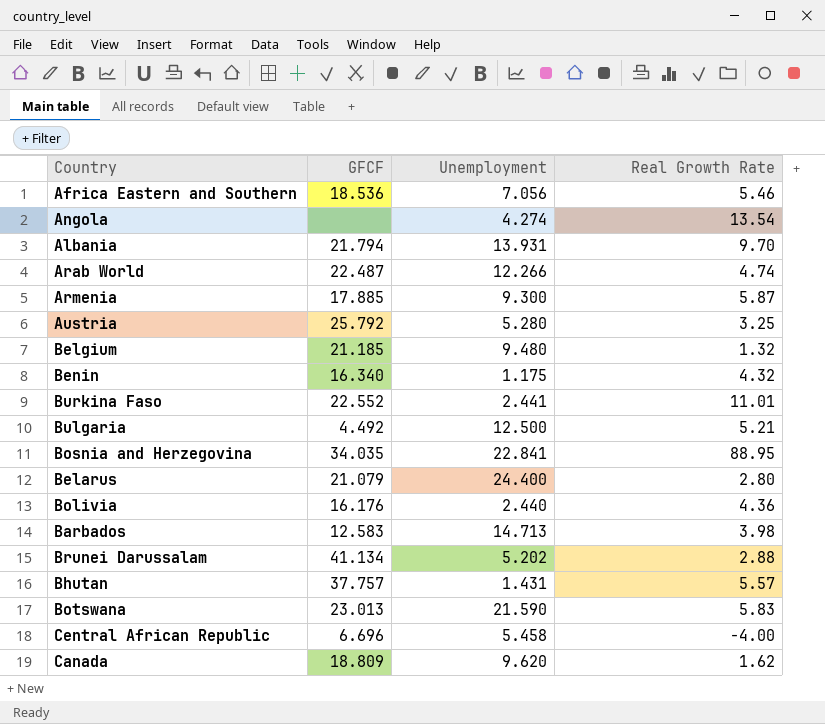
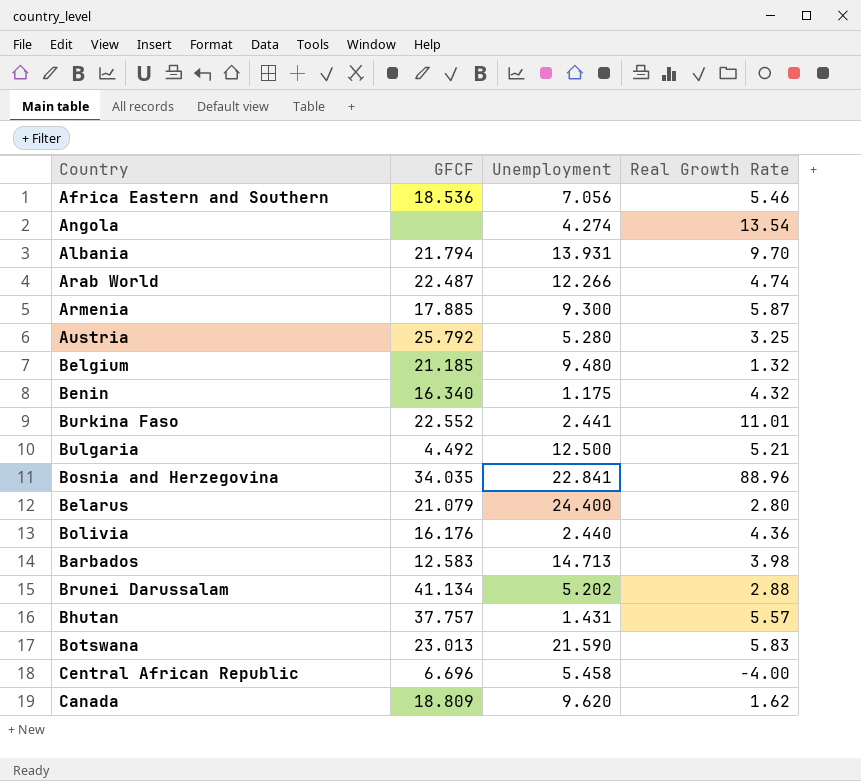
Bosnia and Herzegovina | Real Growth Rate: 88.95 -> 88.96

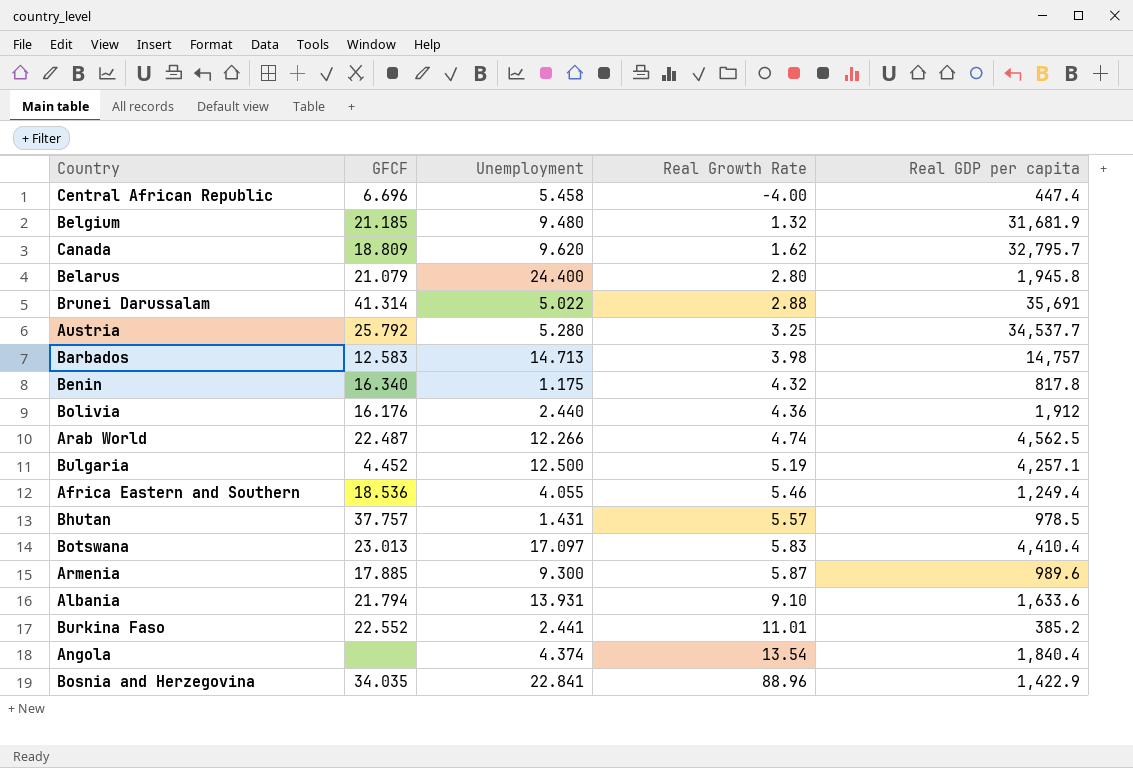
row order: none -> Real Growth Rate ascending
column Real GDP per capita | position: none -> 5
Brunei Darussalam | GFCF: 41.134 -> 41.314
Brunei Darussalam | Unemployment: 5.202 -> 5.022
Bulgaria | GFCF: 4.492 -> 4.452
Bulgaria | Real Growth Rate: 5.21 -> 5.19
Africa Eastern and Southern | Unemployment: 7.056 -> 4.055
Botswana | Unemployment: 21.590 -> 17.097
Albania | Real Growth Rate: 9.70 -> 9.10
Angola | Unemployment: 4.274 -> 4.374

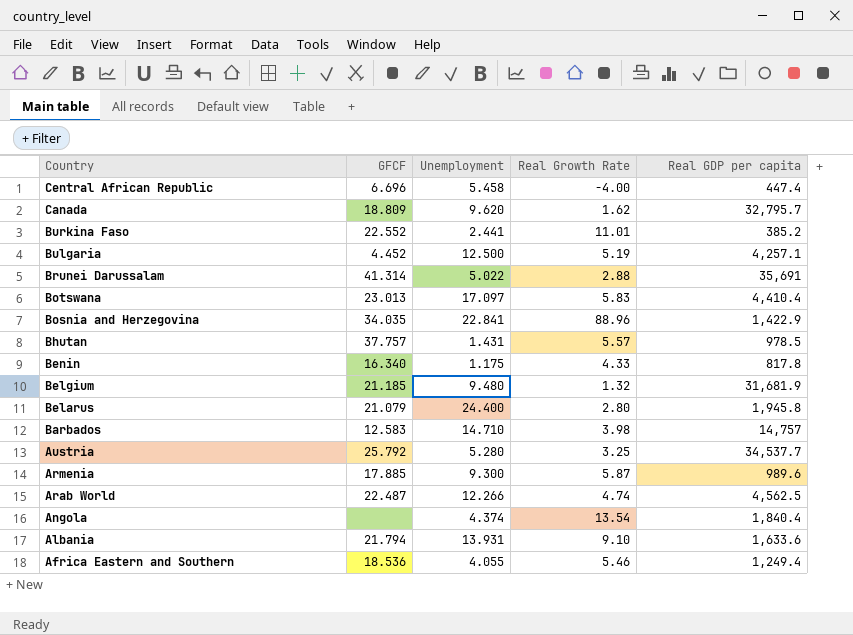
row order: Real Growth Rate ascending -> Country descending
row Bolivia: 16.176 | 2.440 | 4.36 | 1,912 -> none
Benin | Real Growth Rate: 4.32 -> 4.33
Barbados | Unemployment: 14.713 -> 14.710

